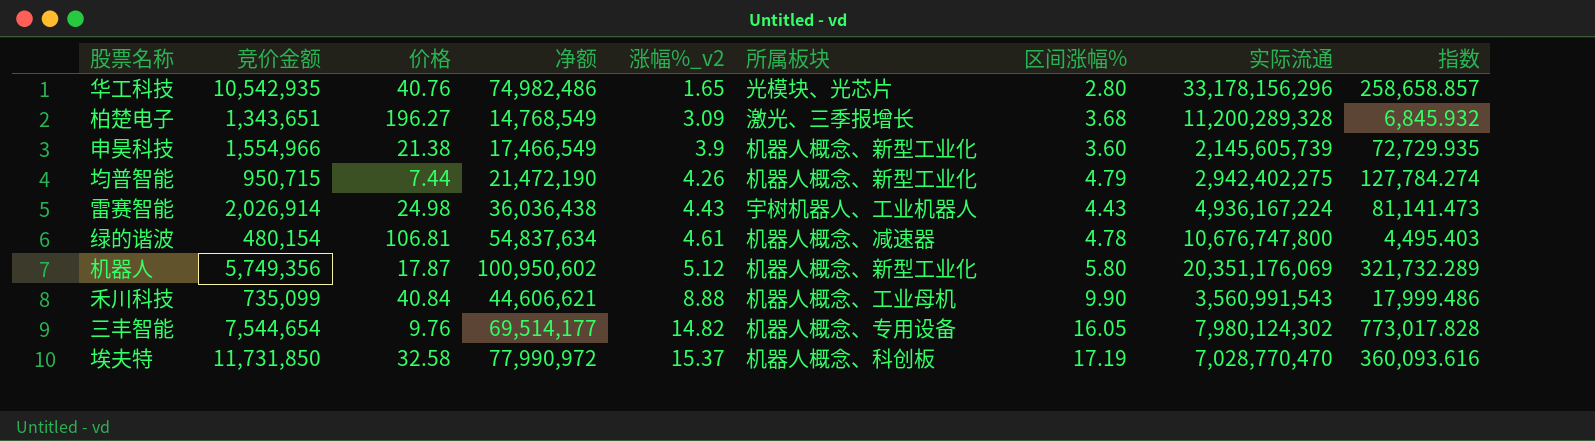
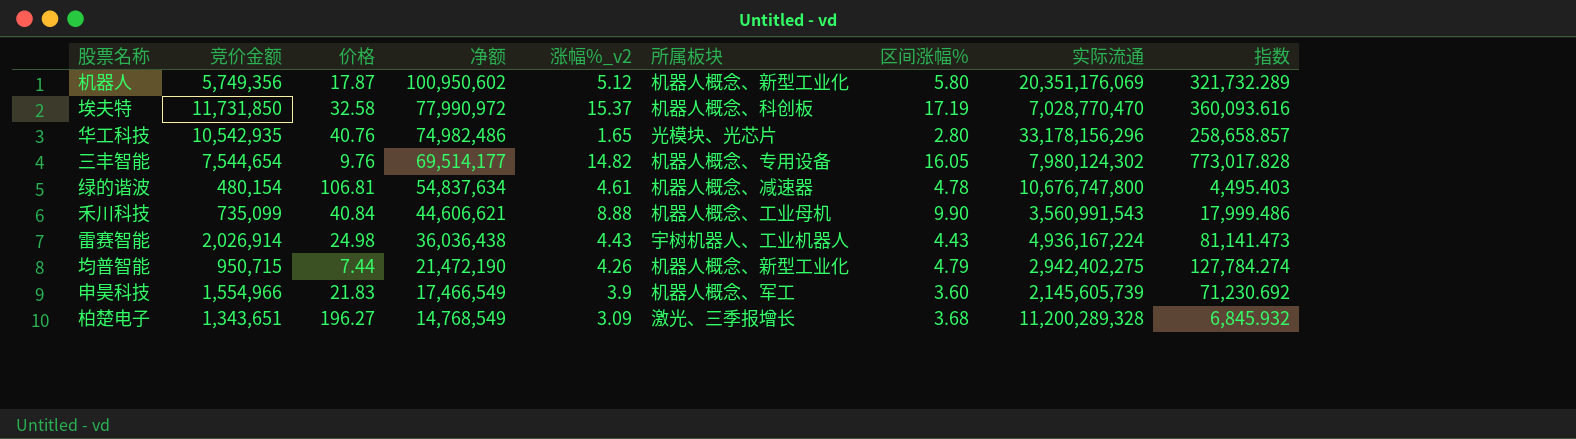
row order: 涨幅%_v2 ascending -> 净额 descending
申昊科技 | 价格: 21.38 -> 21.83
申昊科技 | 所属板块: 机器人概念、新型工业化 -> 机器人概念、军工
申昊科技 | 指数: 72,729.935 -> 71,230.692

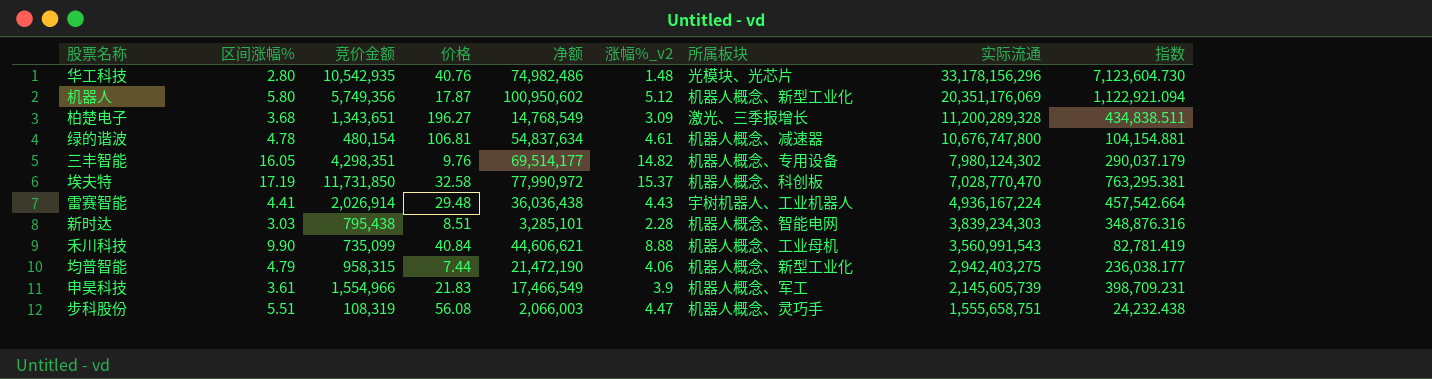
row order: 净额 descending -> 实际流通 descending
column 区间涨幅% | position: 7 -> 2
column 指数 | formula: [竞价金额] / [价格] -> [竞价金额] / [涨幅%_v2]
华工科技 | 涨幅%_v2: 1.65 -> 1.48
三丰智能 | 竞价金额: 7,544,654 -> 4,298,351
雷赛智能 | 区间涨幅%: 4.43 -> 4.41
雷赛智能 | 价格: 24.98 -> 29.48
row 新时达: none -> 3.03 | 795,438 | 8.51 | 3,285,101 | 2.28 | 机器人概念、智能电网 | 3,839,234,303 | 348,876.316
均普智能 | 竞价金额: 950,715 -> 958,315
均普智能 | 涨幅%_v2: 4.26 -> 4.06
均普智能 | 实际流通: 2,942,402,275 -> 2,942,403,275
申昊科技 | 区间涨幅%: 3.60 -> 3.61
row 步科股份: none -> 5.51 | 108,319 | 56.08 | 2,066,003 | 4.47 | 机器人概念、灵巧手 | 1,555,658,751 | 24,232.438

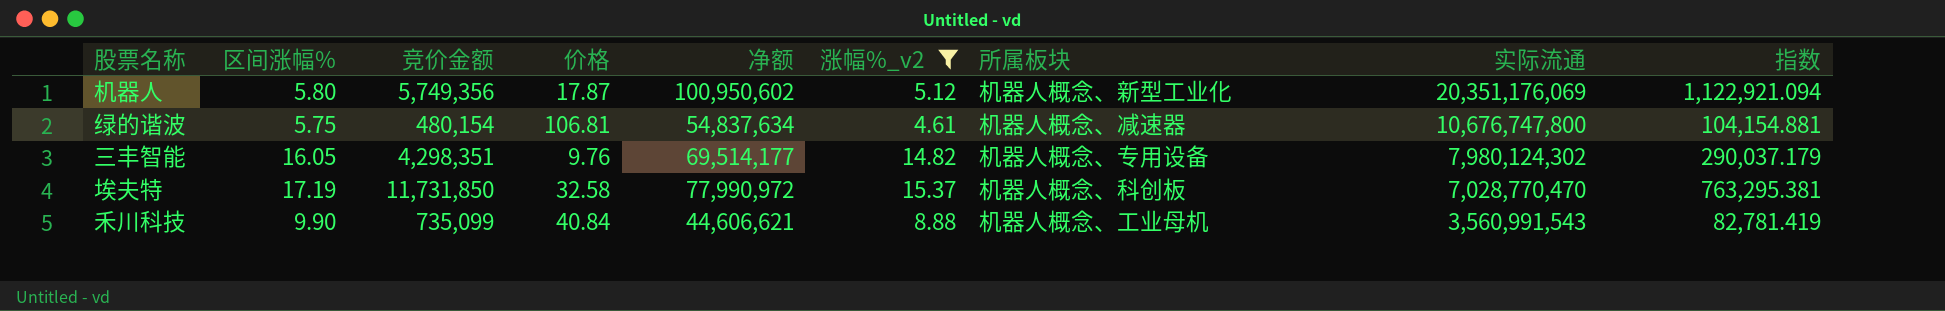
filter: none -> 涨幅%_v2 >= 4.61
绿的谐波 | 区间涨幅%: 4.78 -> 5.75

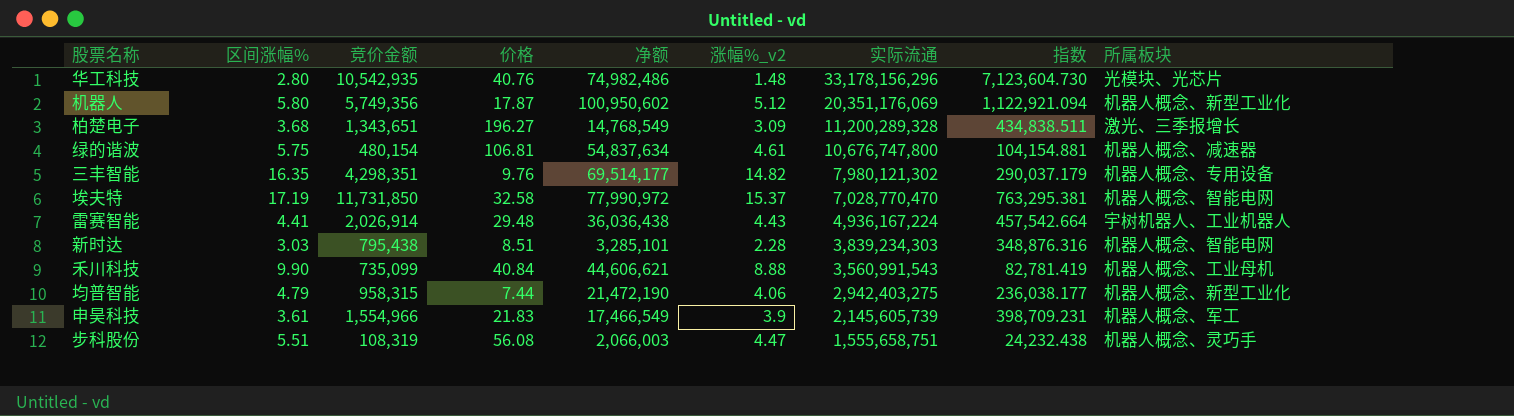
filter: 涨幅%_v2 >= 4.61 -> none
column 所属板块 | position: 7 -> 9
三丰智能 | 区间涨幅%: 16.05 -> 16.35
三丰智能 | 实际流通: 7,980,124,302 -> 7,980,121,302
埃夫特 | 所属板块: 机器人概念、科创板 -> 机器人概念、智能电网

